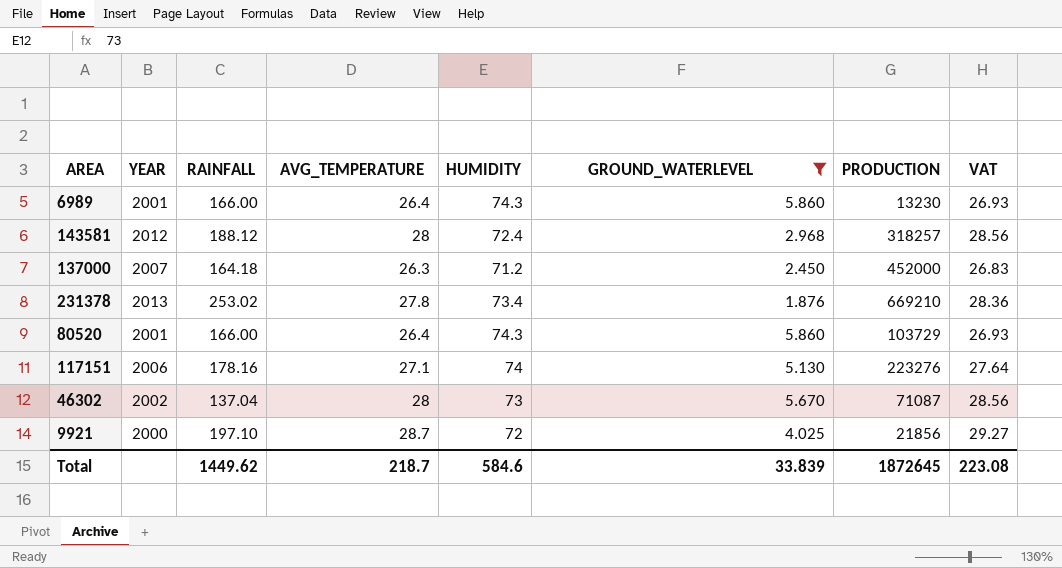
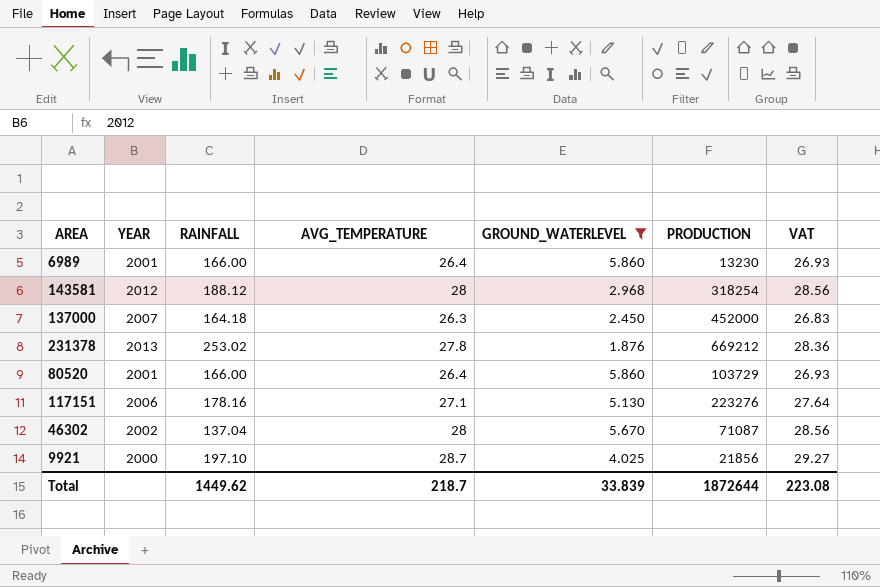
column HUMIDITY | position: 5 -> none
143581 | PRODUCTION: 318257 -> 318254
231378 | PRODUCTION: 669210 -> 669212
Total | PRODUCTION: 1872645 -> 1872644

